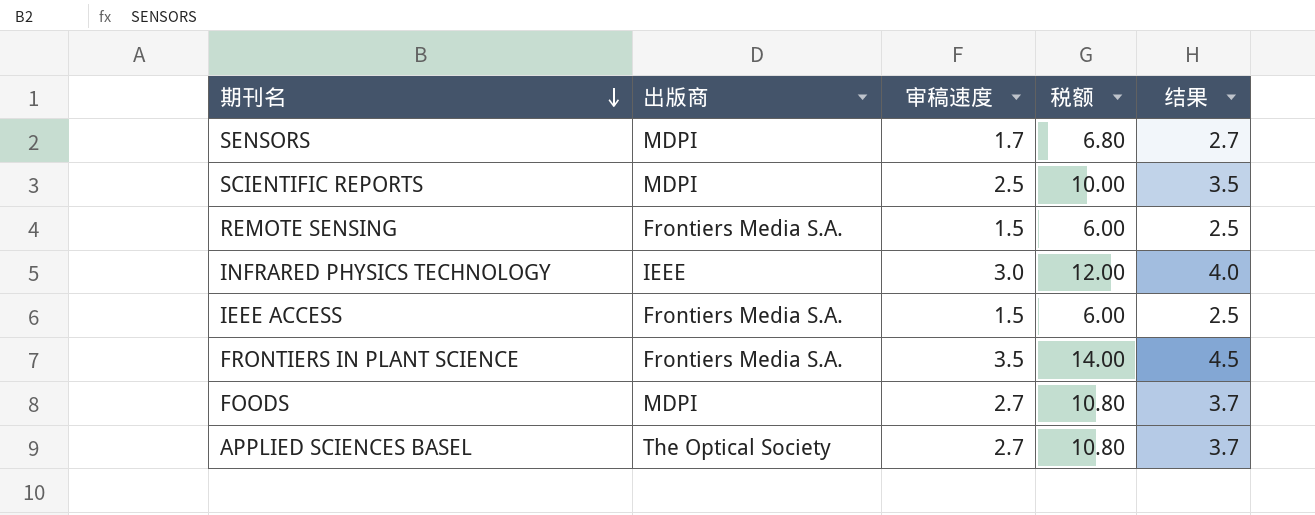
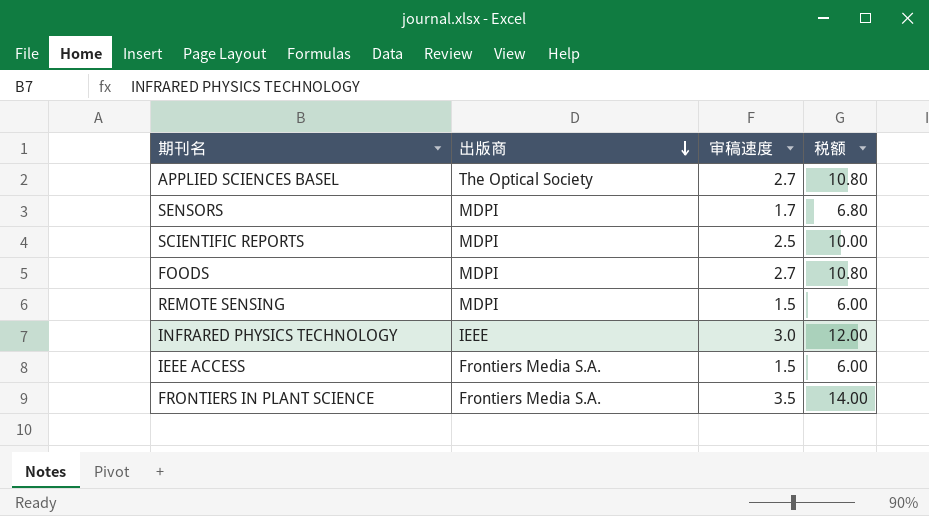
row order: 期刊名 descending -> 出版商 descending
column 结果 | formula: [审稿速度] + 1 -> none
REMOTE SENSING | 出版商: Frontiers Media S.A. -> MDPI

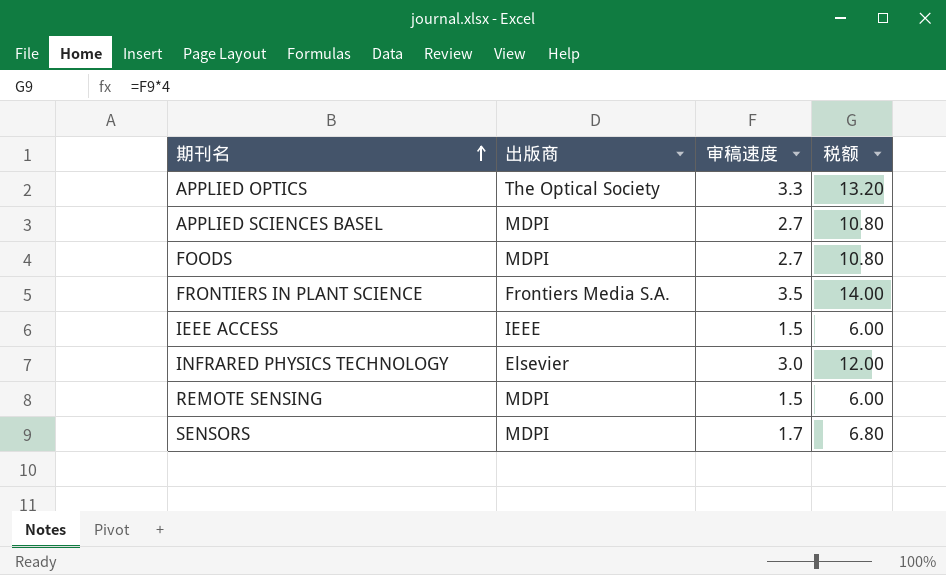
row order: 出版商 descending -> 期刊名 ascending
row SCIENTIFIC REPORTS: MDPI | 2.5 | 10.00 -> none
row APPLIED OPTICS: none -> The Optical Society | 3.3 | 13.20
APPLIED SCIENCES BASEL | 出版商: The Optical Society -> MDPI
IEEE ACCESS | 出版商: Frontiers Media S.A. -> IEEE
INFRARED PHYSICS TECHNOLOGY | 出版商: IEEE -> Elsevier

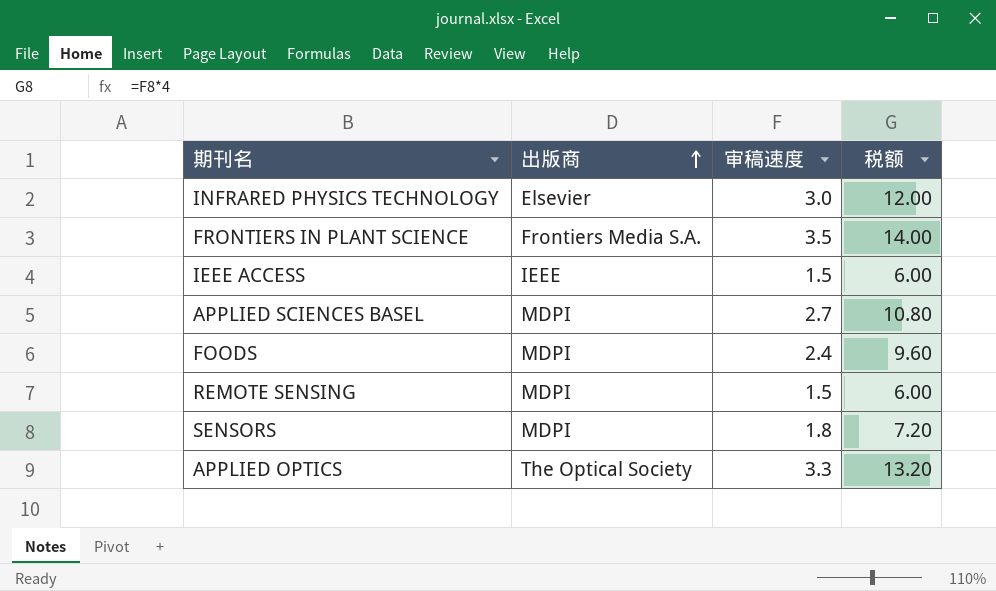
row order: 期刊名 ascending -> 出版商 ascending
FOODS | 审稿速度: 2.7 -> 2.4
FOODS | 税额: 10.80 -> 9.60
SENSORS | 审稿速度: 1.7 -> 1.8
SENSORS | 税额: 6.80 -> 7.20

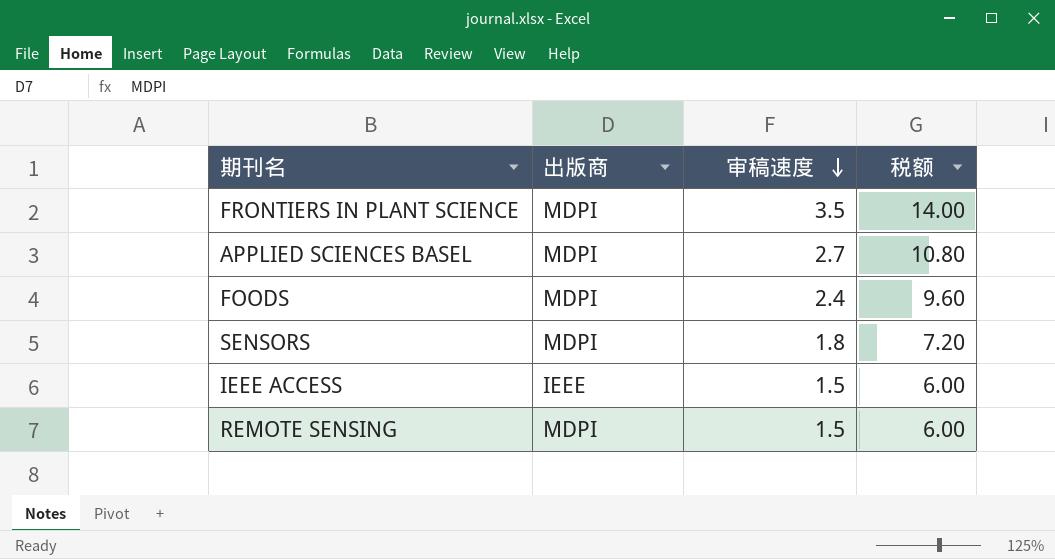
row order: 出版商 ascending -> 审稿速度 descending
row INFRARED PHYSICS TECHNOLOGY: Elsevier | 3.0 | 12.00 -> none
row APPLIED OPTICS: The Optical Society | 3.3 | 13.20 -> none
FRONTIERS IN PLANT SCIENCE | 出版商: Frontiers Media S.A. -> MDPI

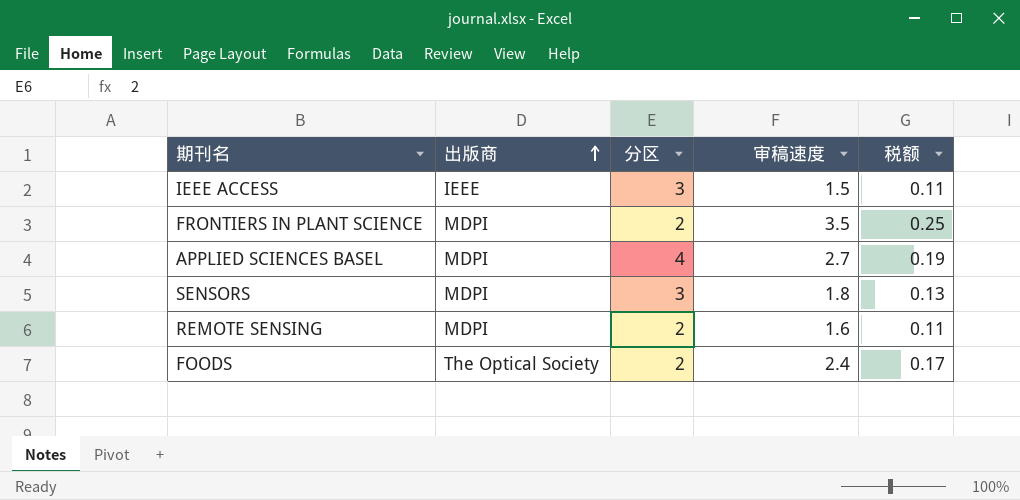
row order: 审稿速度 descending -> 出版商 ascending
column 分区 | position: none -> 3
column 税额 | formula: [审稿速度] * 4 -> [审稿速度] * 0.07
REMOTE SENSING | 审稿速度: 1.5 -> 1.6
FOODS | 出版商: MDPI -> The Optical Society

